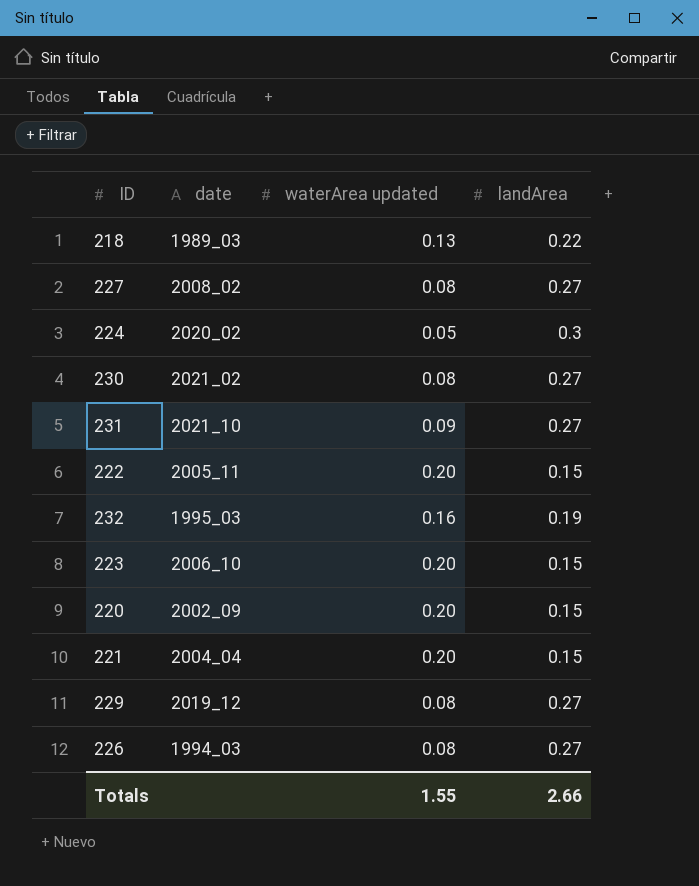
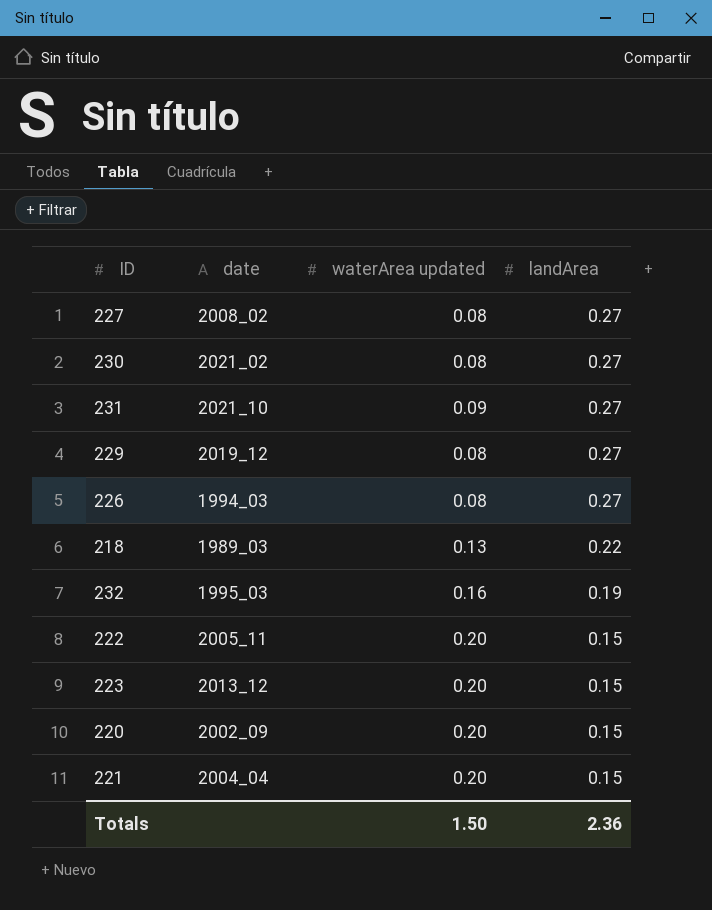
row order: none -> landArea descending
row 224: 2020_02 | 0.05 | 0.3 -> none
223 | date: 2006_10 -> 2013_12
Totals | waterArea updated: 1.55 -> 1.50
Totals | landArea: 2.66 -> 2.36

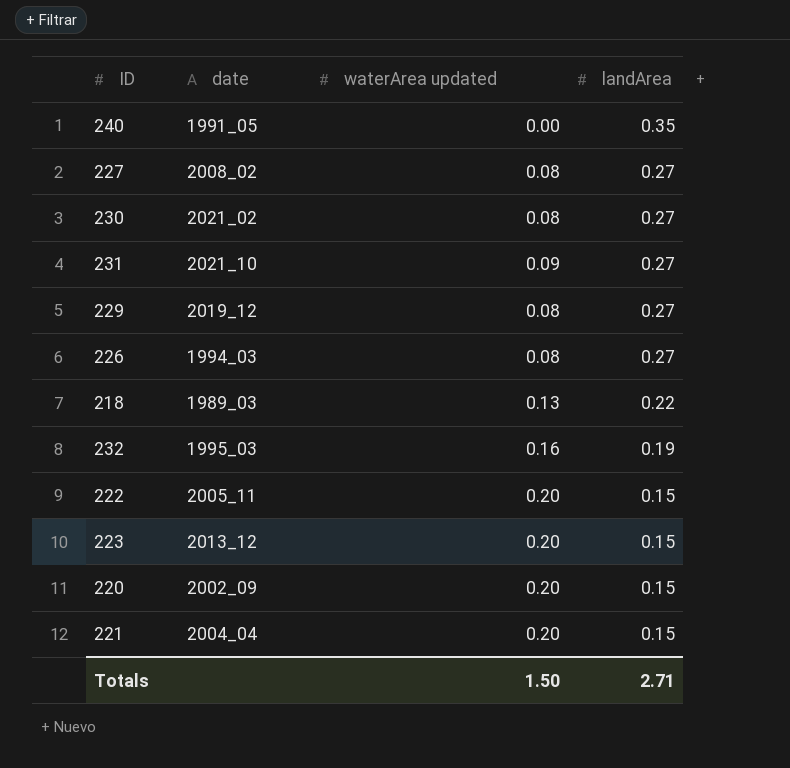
row 240: none -> 1991_05 | 0.00 | 0.35
Totals | landArea: 2.36 -> 2.71

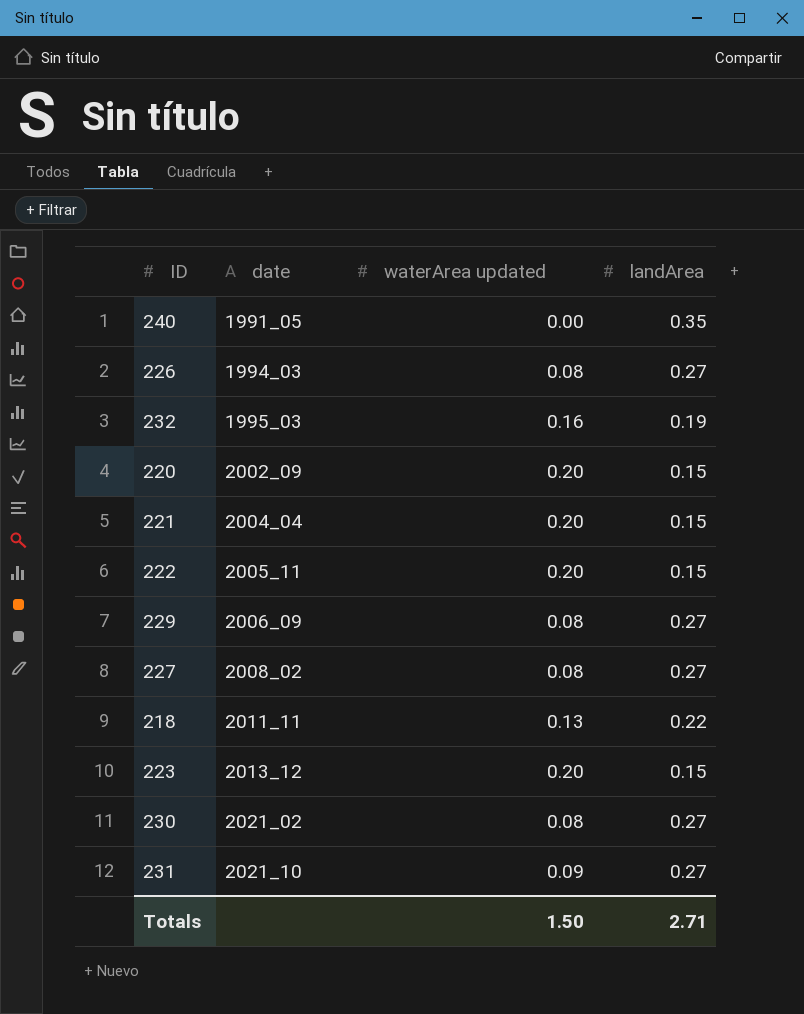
row order: landArea descending -> date ascending
229 | date: 2019_12 -> 2006_09
218 | date: 1989_03 -> 2011_11

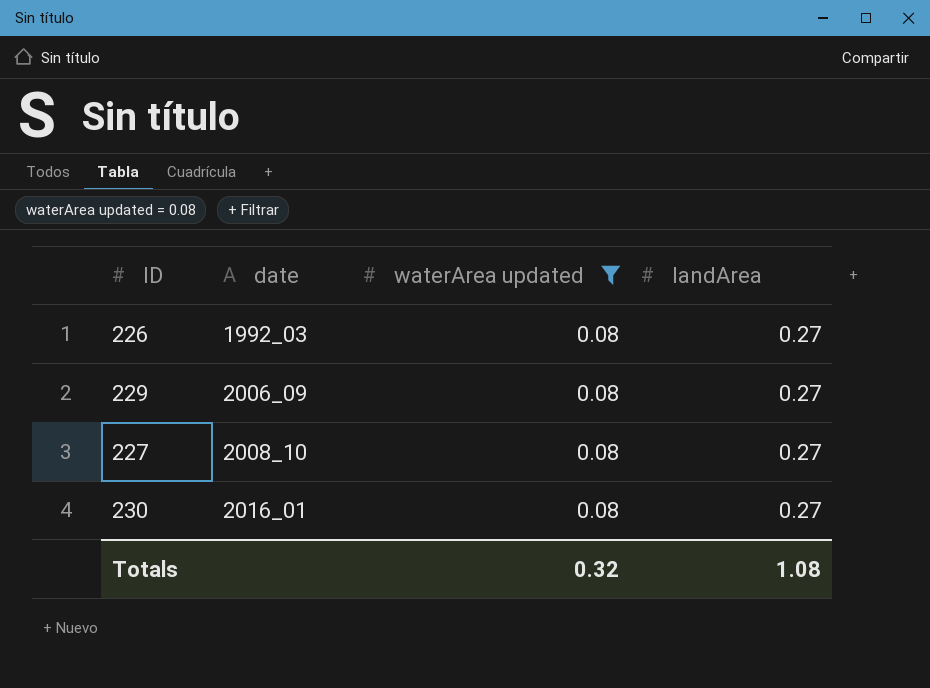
filter: none -> waterArea updated = 0.08
226 | date: 1994_03 -> 1992_03
227 | date: 2008_02 -> 2008_10
230 | date: 2021_02 -> 2016_01
Totals | waterArea updated: 1.50 -> 0.32
Totals | landArea: 2.71 -> 1.08

